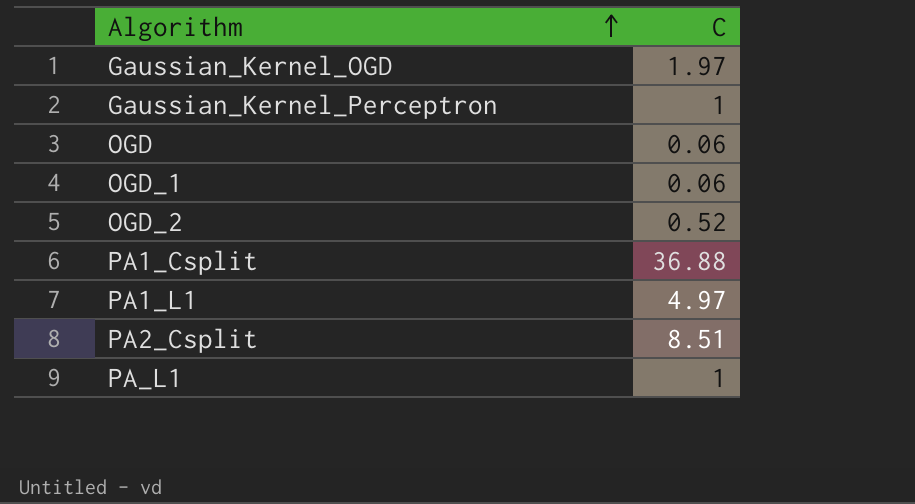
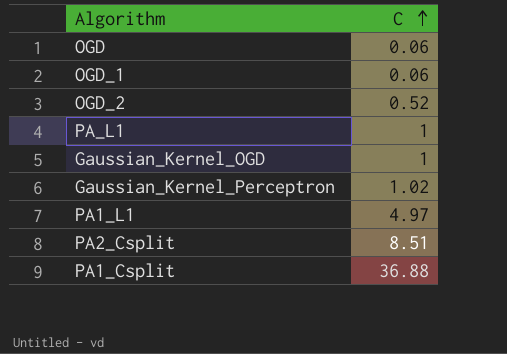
row order: Algorithm ascending -> C ascending
Gaussian_Kernel_OGD | C: 1.97 -> 1
Gaussian_Kernel_Perceptron | C: 1 -> 1.02

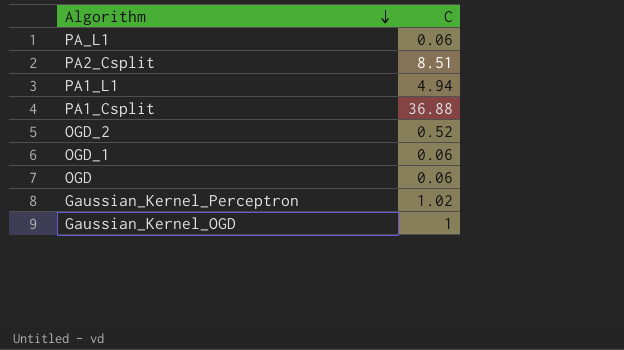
row order: C ascending -> Algorithm descending
PA_L1 | C: 1 -> 0.06
PA1_L1 | C: 4.97 -> 4.94

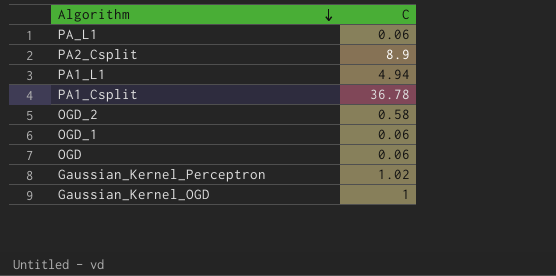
PA2_Csplit | C: 8.51 -> 8.9
PA1_Csplit | C: 36.88 -> 36.78
OGD_2 | C: 0.52 -> 0.58

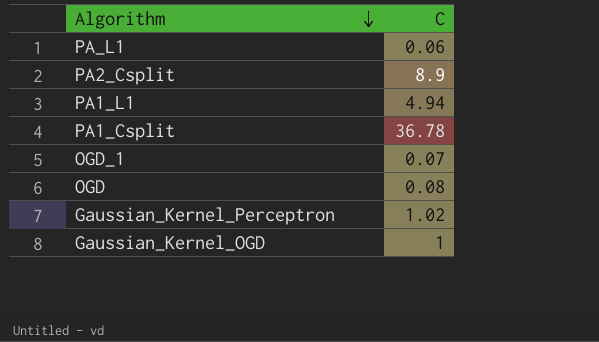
row OGD_2: 0.58 -> none
OGD_1 | C: 0.06 -> 0.07
OGD | C: 0.06 -> 0.08

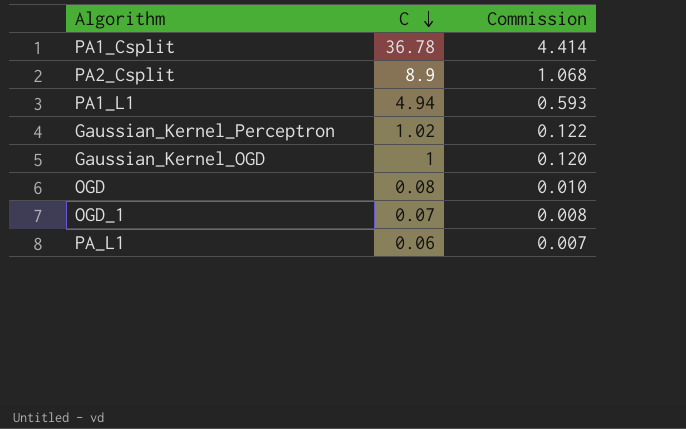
row order: Algorithm descending -> C descending
column Commission | formula: none -> [C] * 0.12

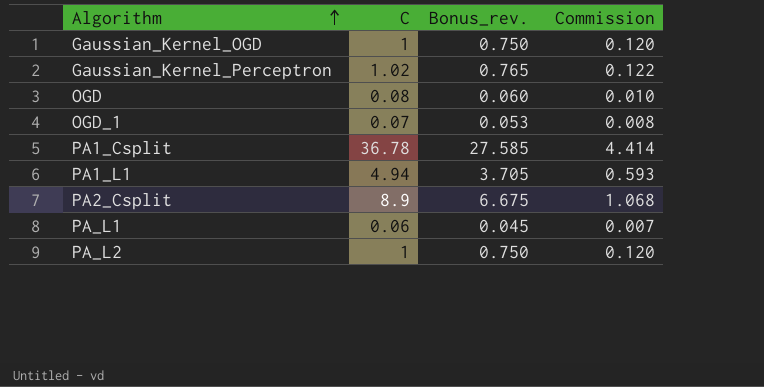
row order: C descending -> Algorithm ascending
column Bonus_rev. | formula: none -> [C] * 0.75
row PA_L2: none -> 1 | 0.750 | 0.120

